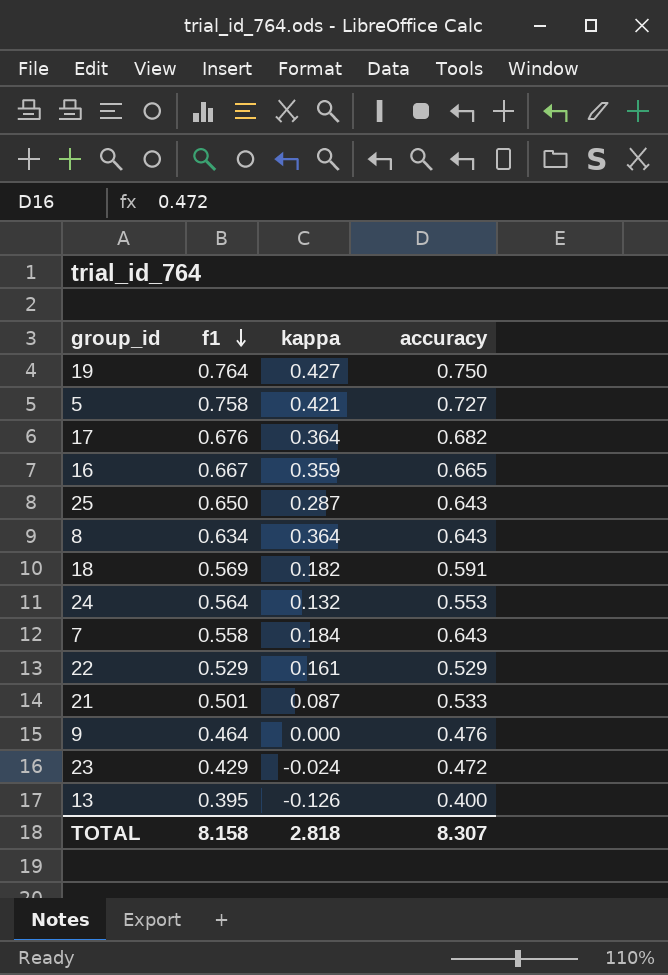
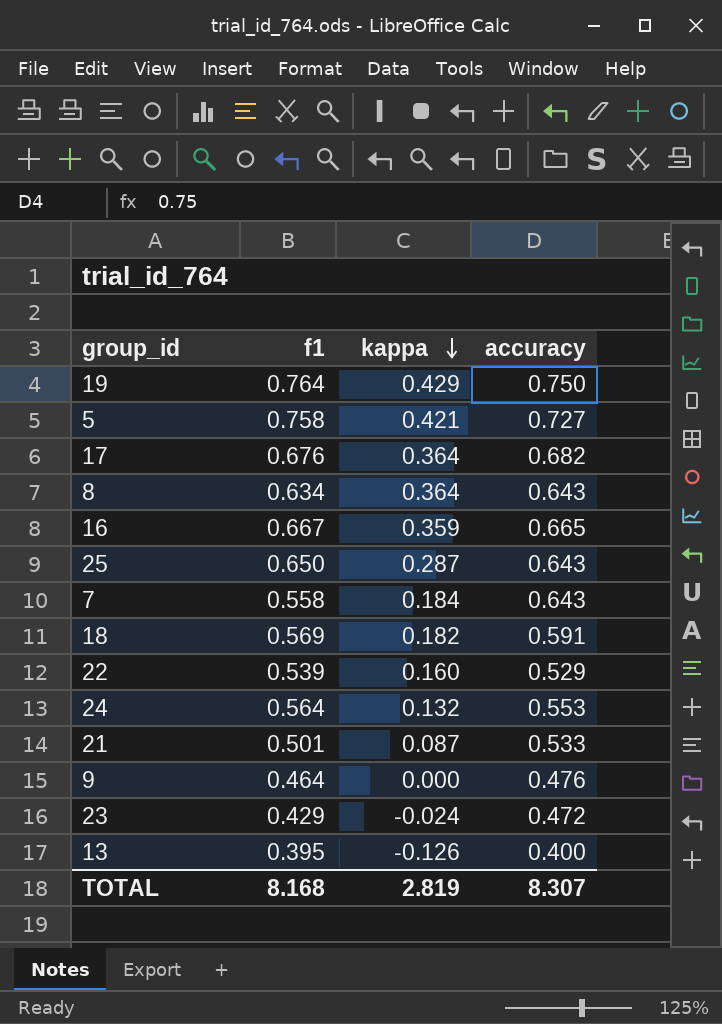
row order: f1 descending -> kappa descending
19 | kappa: 0.427 -> 0.429
22 | f1: 0.529 -> 0.539
22 | kappa: 0.161 -> 0.160
TOTAL | f1: 8.158 -> 8.168
TOTAL | kappa: 2.818 -> 2.819

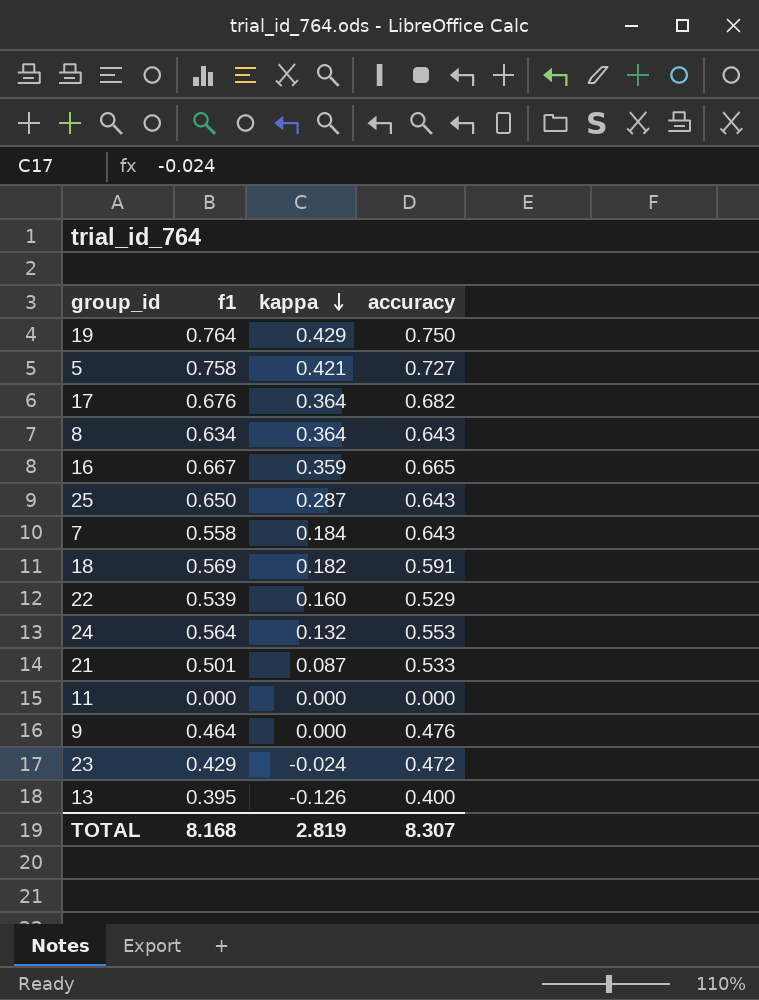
row 11: none -> 0.000 | 0.000 | 0.000

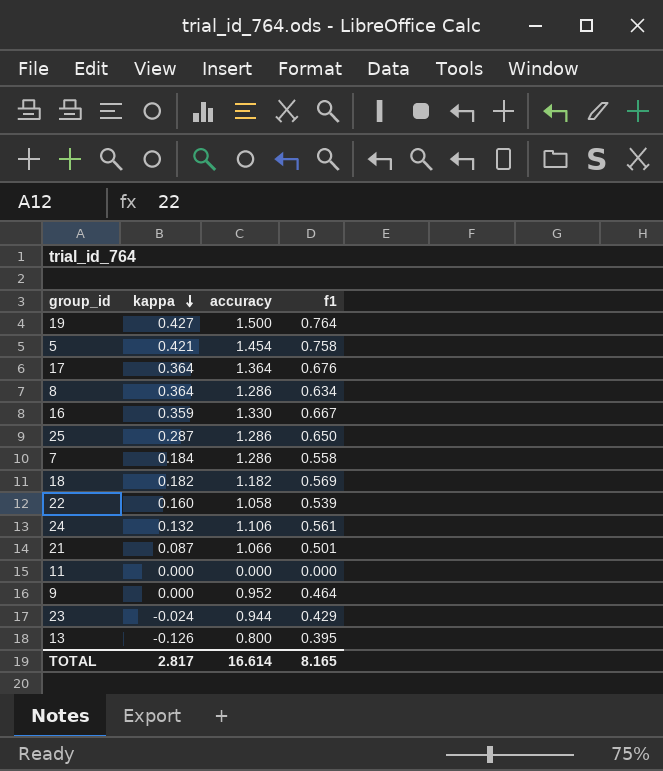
column f1 | position: 2 -> 4
19 | kappa: 0.429 -> 0.427
19 | accuracy: 0.750 -> 1.500
5 | accuracy: 0.727 -> 1.454
17 | accuracy: 0.682 -> 1.364
8 | accuracy: 0.643 -> 1.286
16 | accuracy: 0.665 -> 1.330
25 | accuracy: 0.643 -> 1.286
7 | accuracy: 0.643 -> 1.286
18 | accuracy: 0.591 -> 1.182
22 | accuracy: 0.529 -> 1.058
24 | accuracy: 0.553 -> 1.106
24 | f1: 0.564 -> 0.561
21 | accuracy: 0.533 -> 1.066
9 | accuracy: 0.476 -> 0.952
23 | accuracy: 0.472 -> 0.944
13 | accuracy: 0.400 -> 0.800
TOTAL | kappa: 2.819 -> 2.817
TOTAL | accuracy: 8.307 -> 16.614
TOTAL | f1: 8.168 -> 8.165

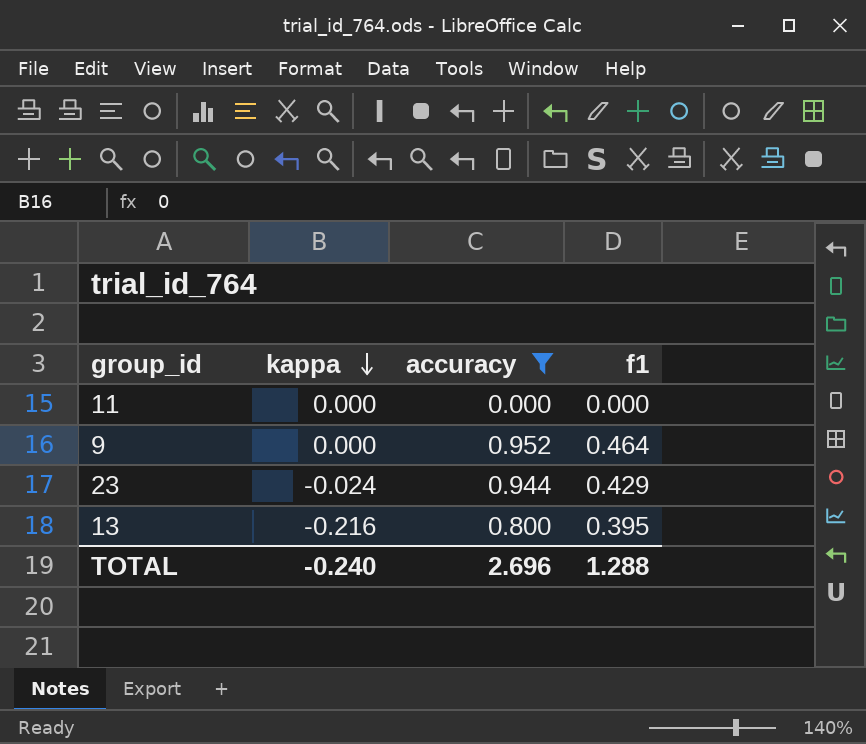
filter: none -> accuracy <= 0.952
13 | kappa: -0.126 -> -0.216
TOTAL | kappa: 2.817 -> -0.240
TOTAL | accuracy: 16.614 -> 2.696
TOTAL | f1: 8.165 -> 1.288

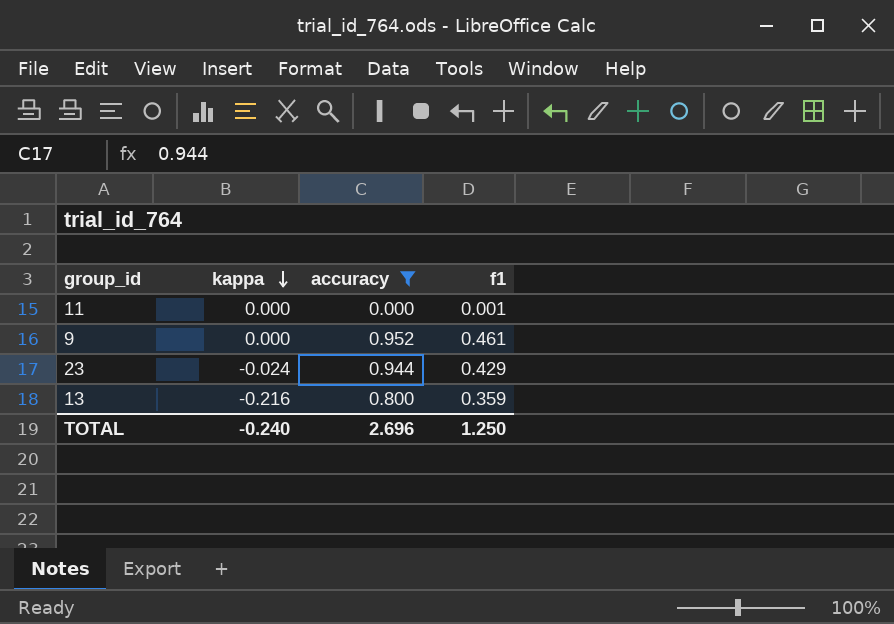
11 | f1: 0.000 -> 0.001
9 | f1: 0.464 -> 0.461
13 | f1: 0.395 -> 0.359
TOTAL | f1: 1.288 -> 1.250

